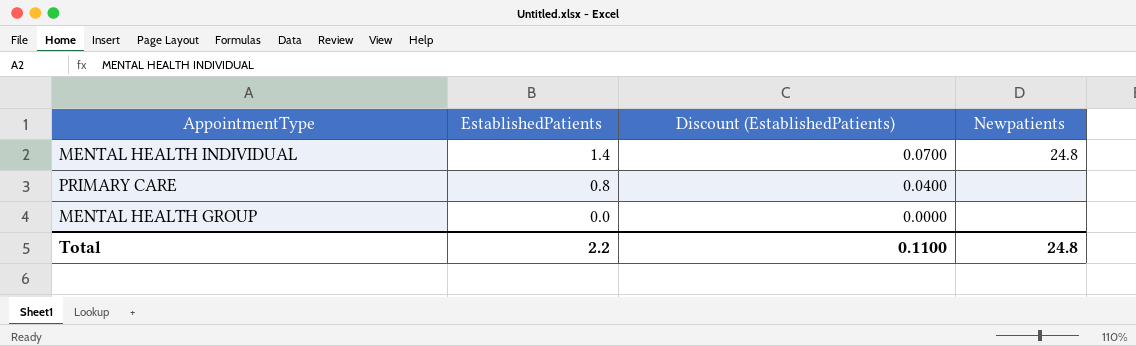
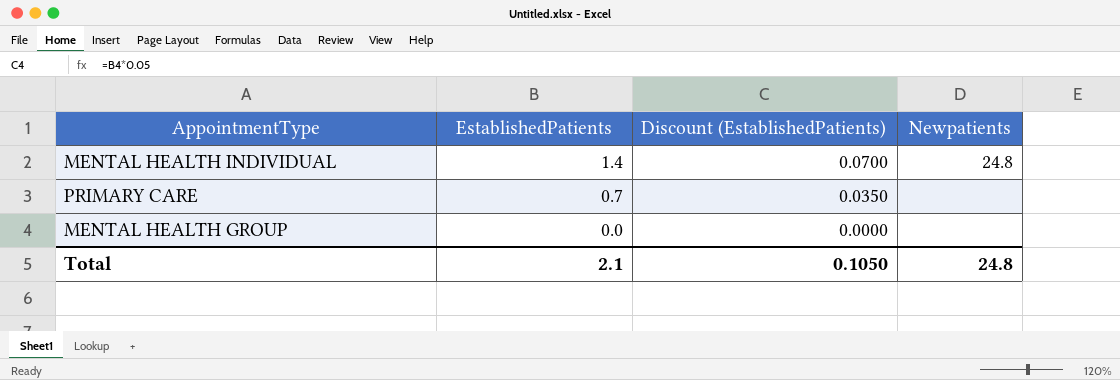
PRIMARY CARE | EstablishedPatients: 0.8 -> 0.7
PRIMARY CARE | Discount (EstablishedPatients): 0.0400 -> 0.0350
Total | EstablishedPatients: 2.2 -> 2.1
Total | Discount (EstablishedPatients): 0.1100 -> 0.1050

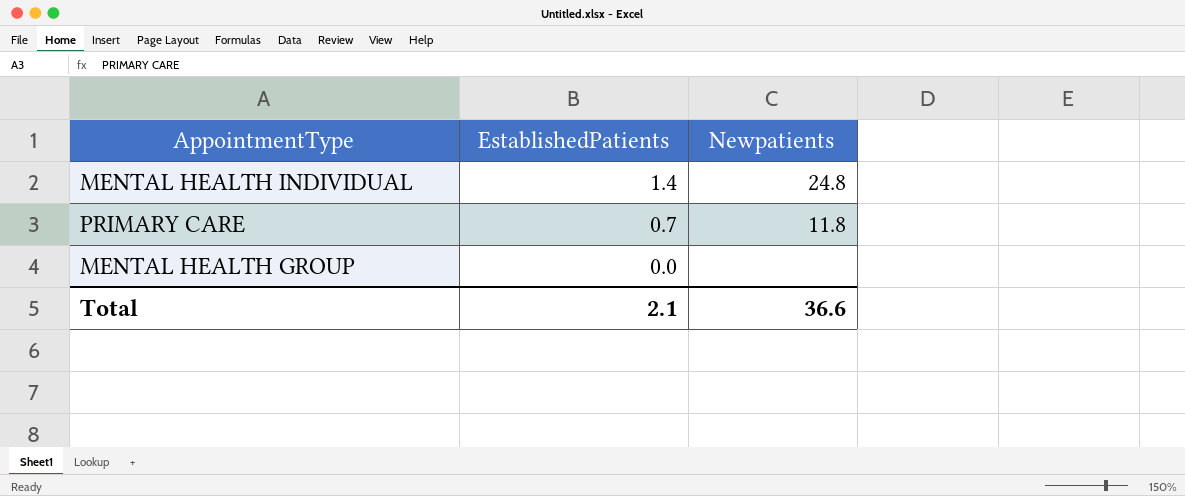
column Discount (EstablishedPatients) | formula: [EstablishedPatients] * 0.05 -> none
PRIMARY CARE | Newpatients: none -> 11.8
Total | Newpatients: 24.8 -> 36.6

